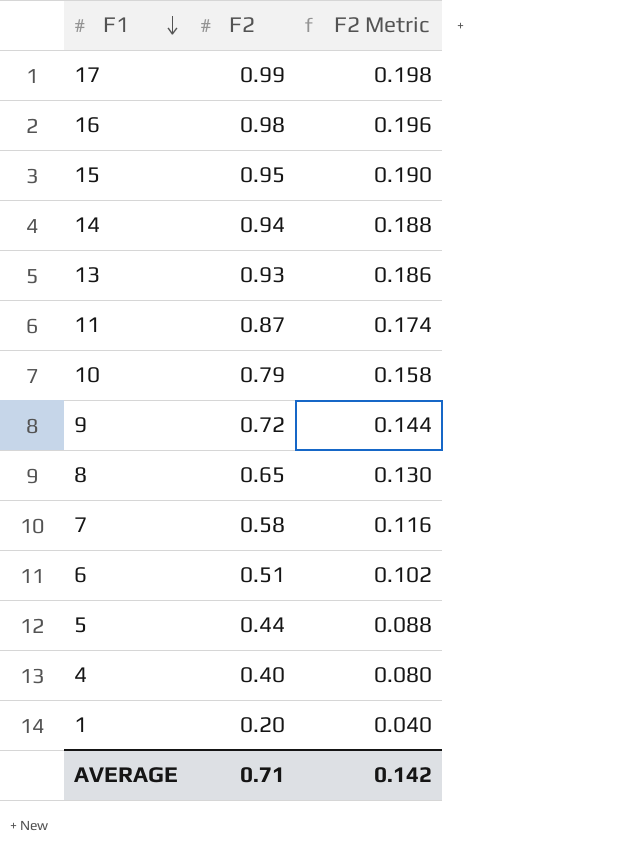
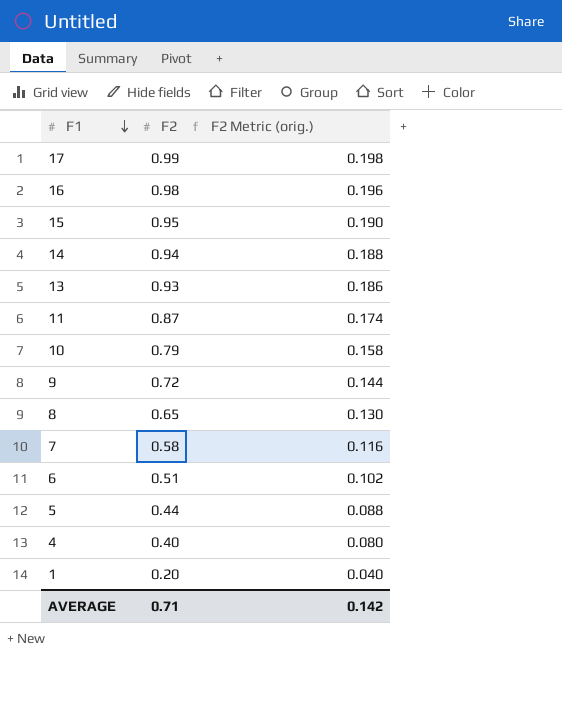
column name: F2 Metric -> F2 Metric (orig.)

